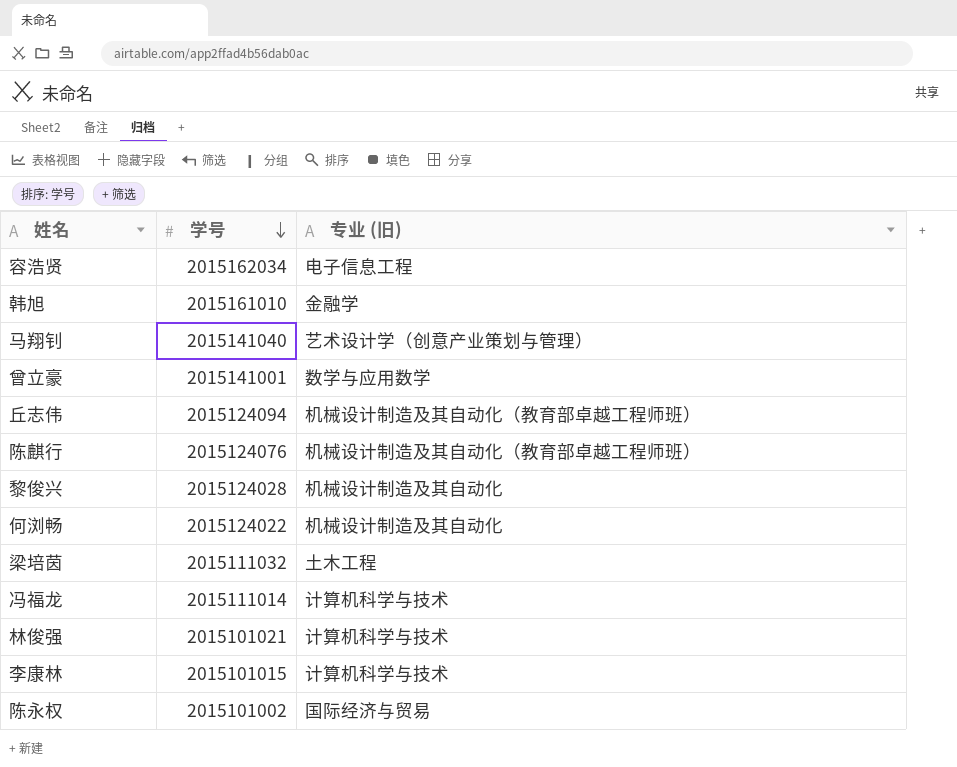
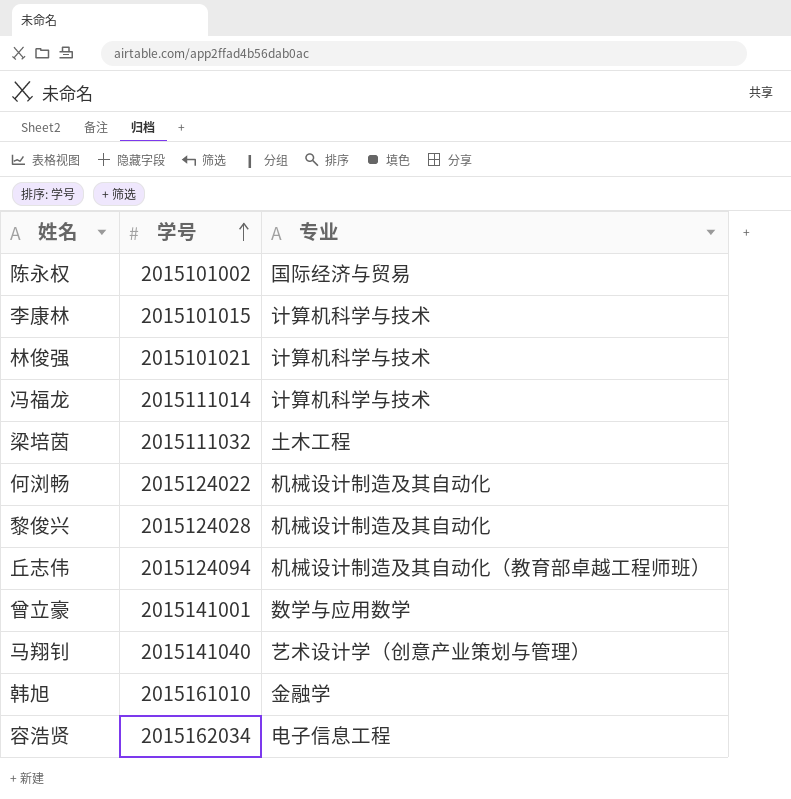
row order: 学号 descending -> 学号 ascending
column name: 专业 (旧) -> 专业
row 陈麒行: 2015124076 | 机械设计制造及其自动化（教育部卓越工程师班） -> none

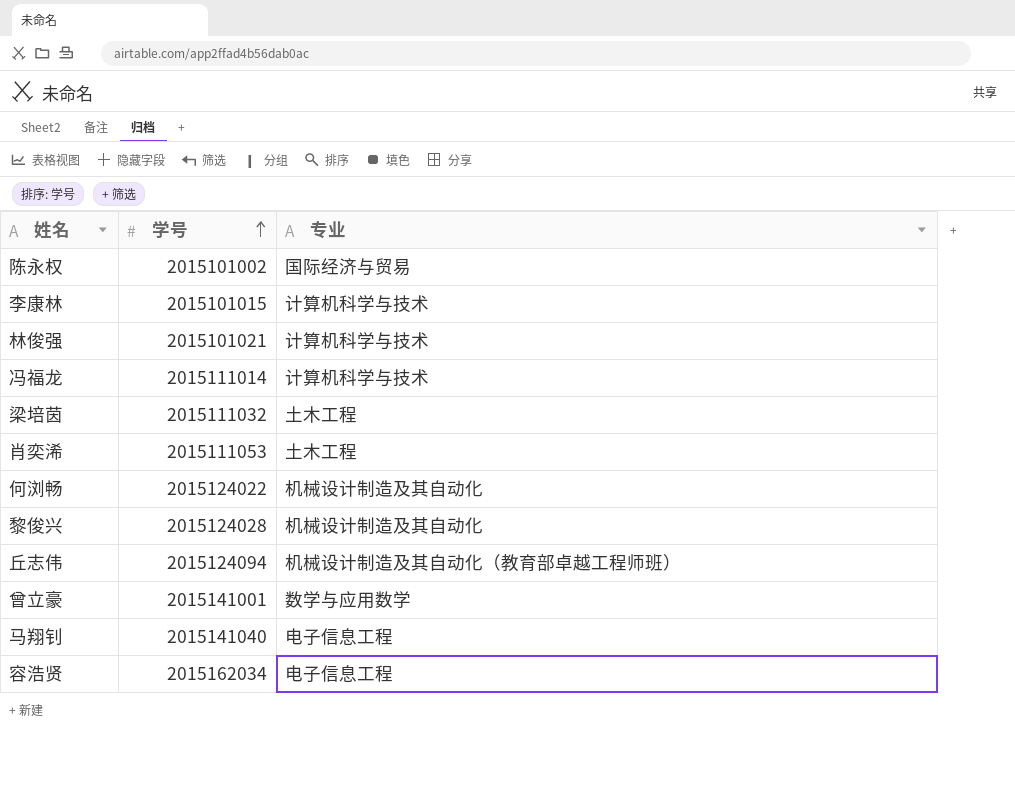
row 韩旭: 2015161010 | 金融学 -> none
row 肖奕浠: none -> 2015111053 | 土木工程
马翔钊 | 专业: 艺术设计学（创意产业策划与管理） -> 电子信息工程

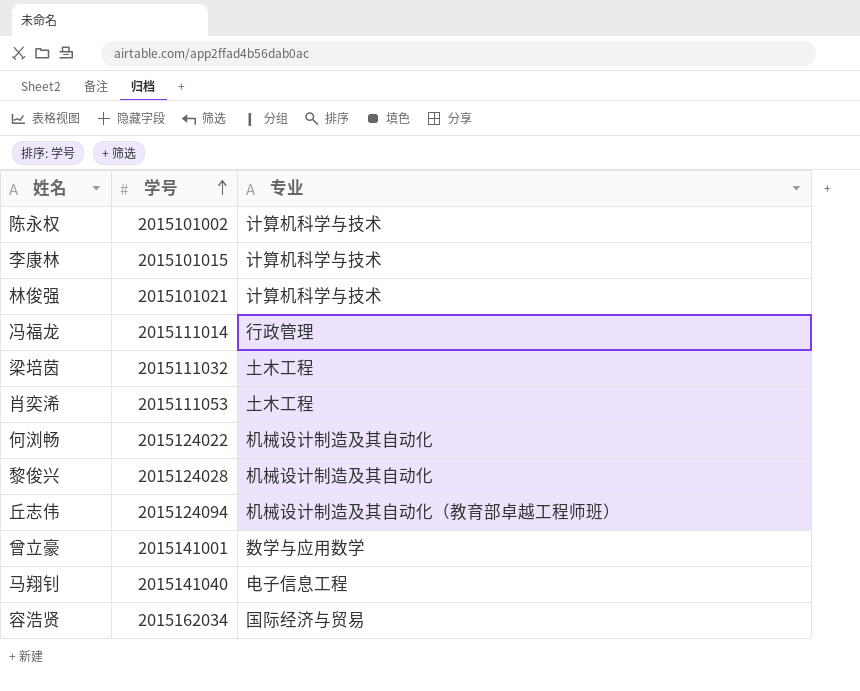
陈永权 | 专业: 国际经济与贸易 -> 计算机科学与技术
冯福龙 | 专业: 计算机科学与技术 -> 行政管理
容浩贤 | 专业: 电子信息工程 -> 国际经济与贸易

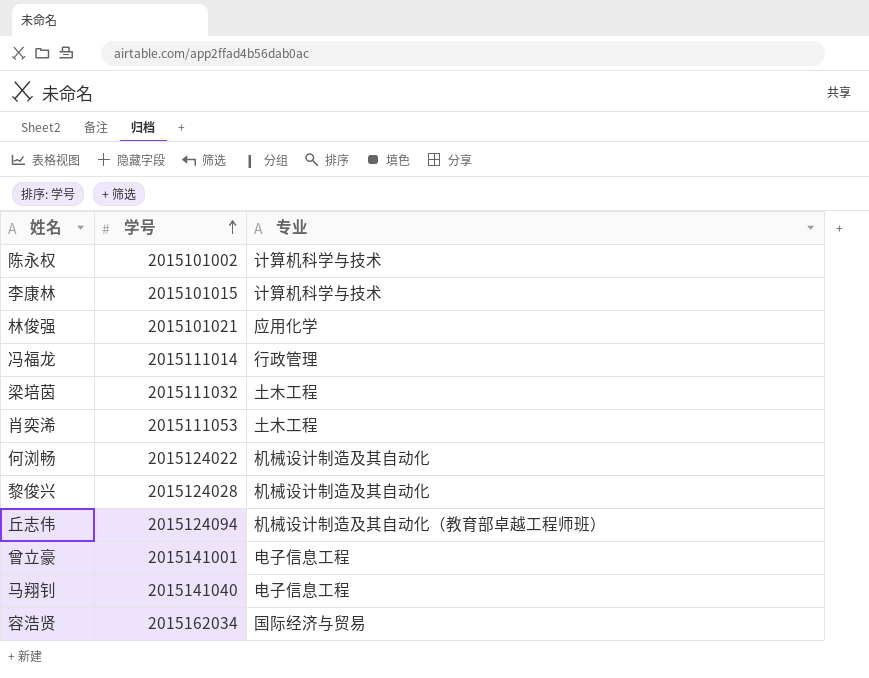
林俊强 | 专业: 计算机科学与技术 -> 应用化学
曾立豪 | 专业: 数学与应用数学 -> 电子信息工程

